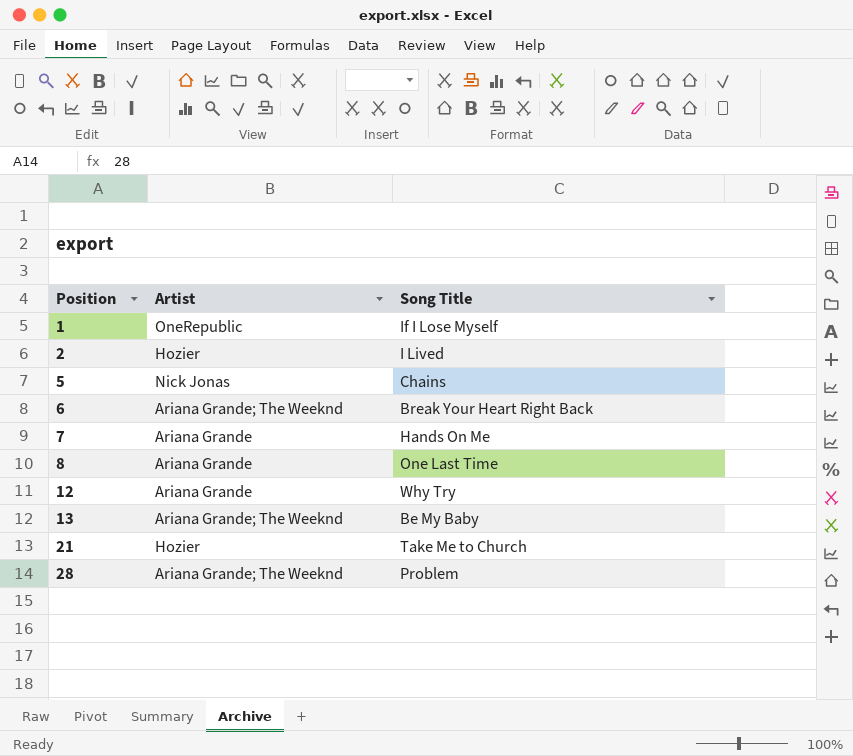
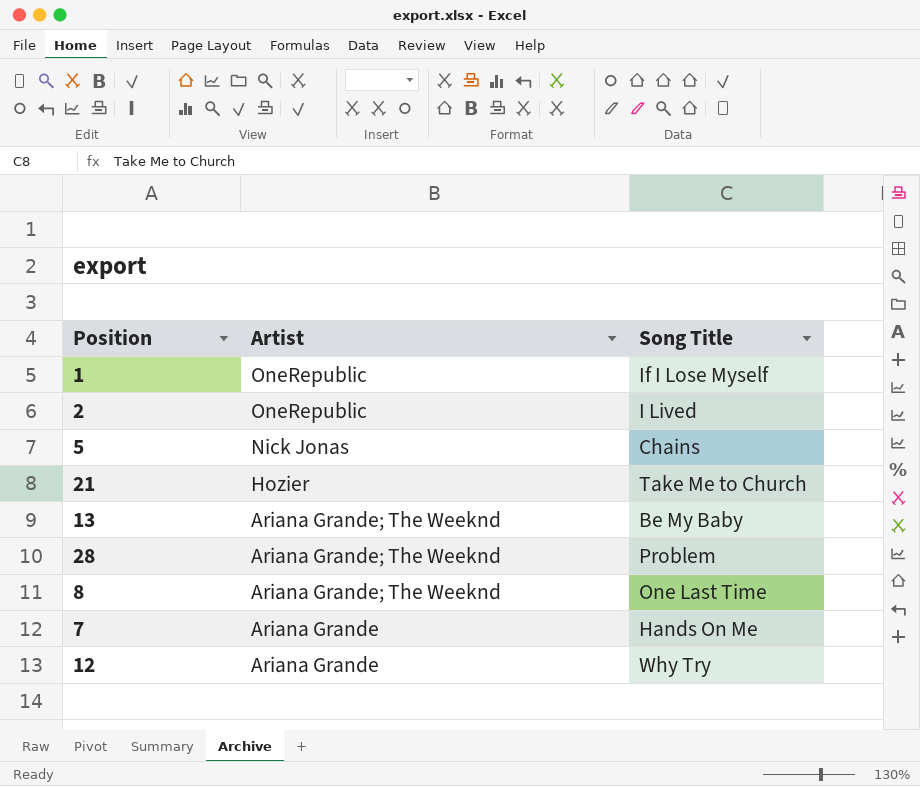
row order: Position ascending -> Artist descending
row 6: Ariana Grande; The Weeknd | Break Your Heart Right Back -> none
2 | Artist: Hozier -> OneRepublic
8 | Artist: Ariana Grande -> Ariana Grande; The Weeknd

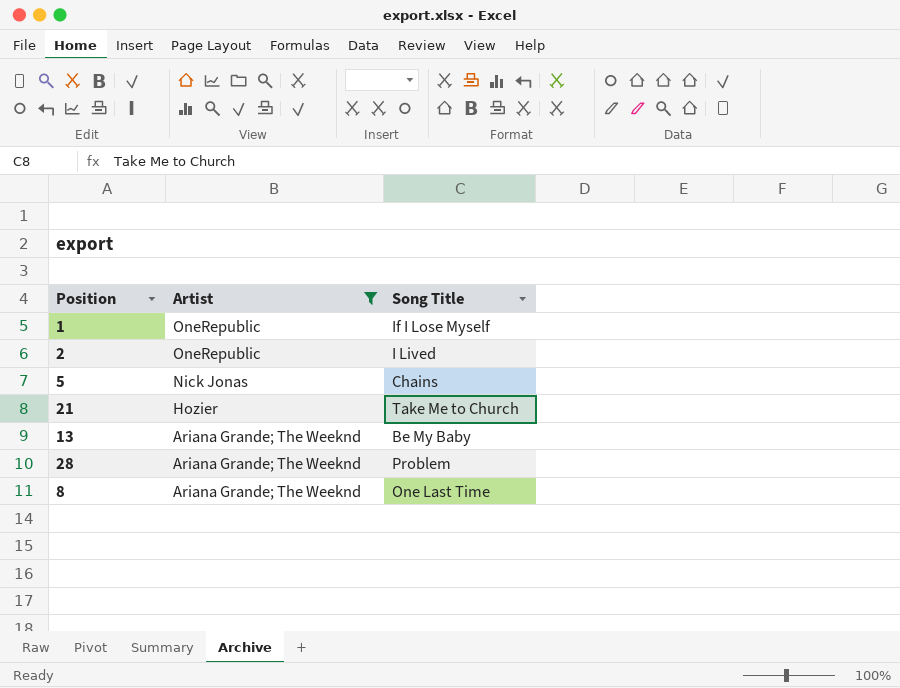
filter: none -> Artist != Ariana Grande

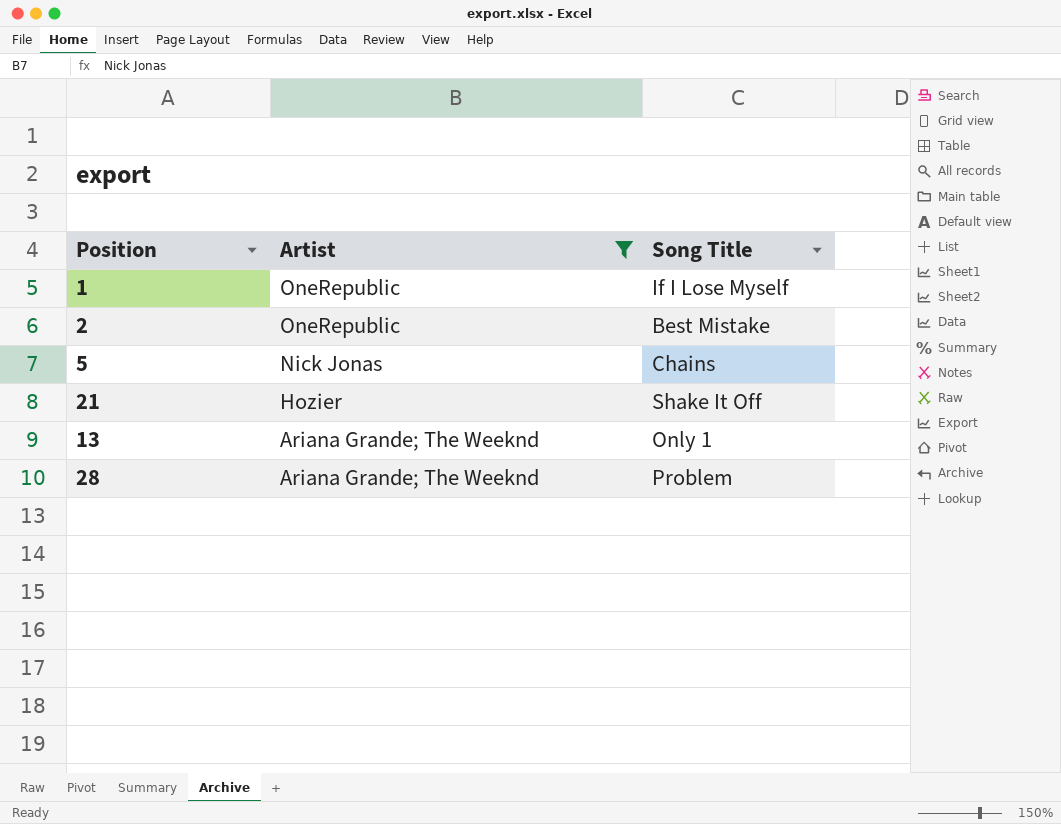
row 8: Ariana Grande; The Weeknd | One Last Time -> none
2 | Song Title: I Lived -> Best Mistake
21 | Song Title: Take Me to Church -> Shake It Off
13 | Song Title: Be My Baby -> Only 1

